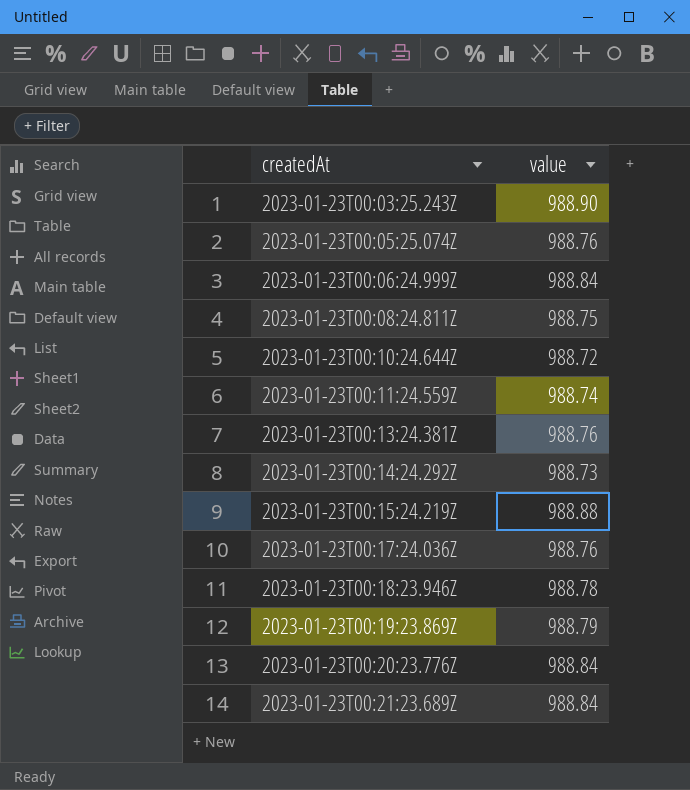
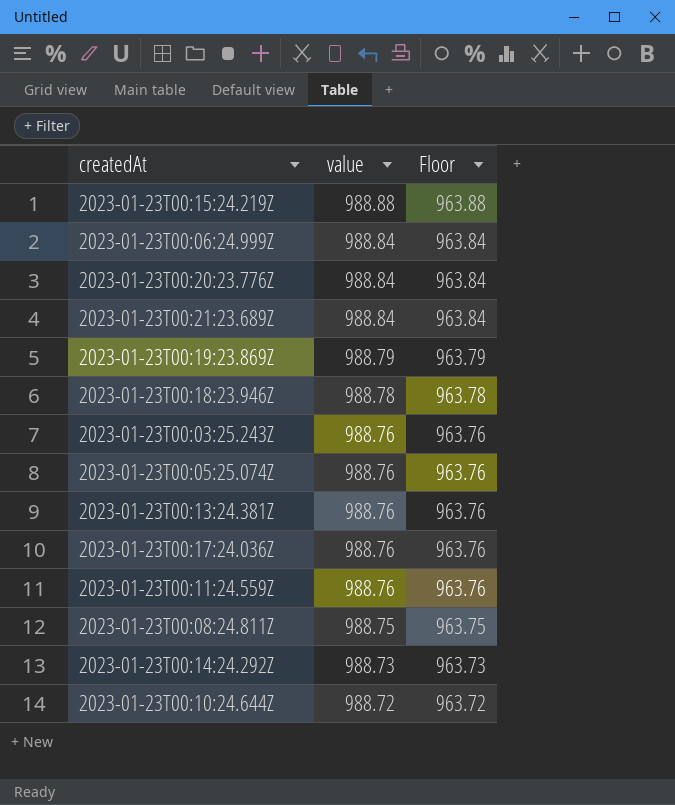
row order: createdAt ascending -> value descending
column Floor | formula: none -> [value] - 25
2023-01-23T00:03:25.243Z | value: 988.90 -> 988.76
2023-01-23T00:11:24.559Z | value: 988.74 -> 988.76

